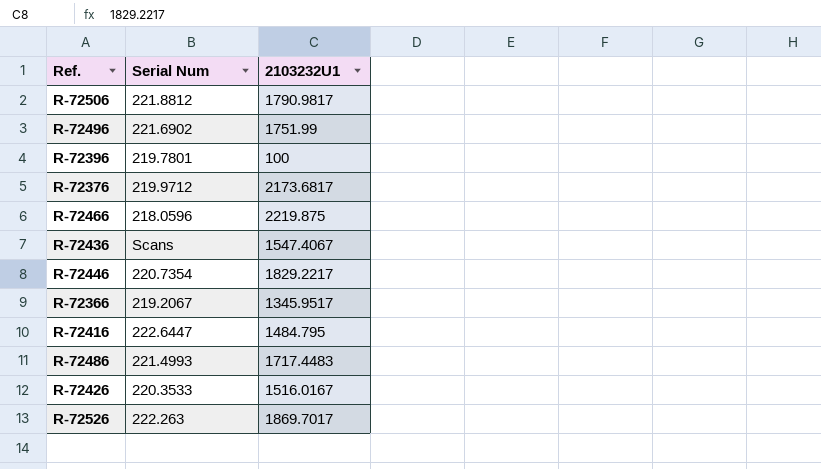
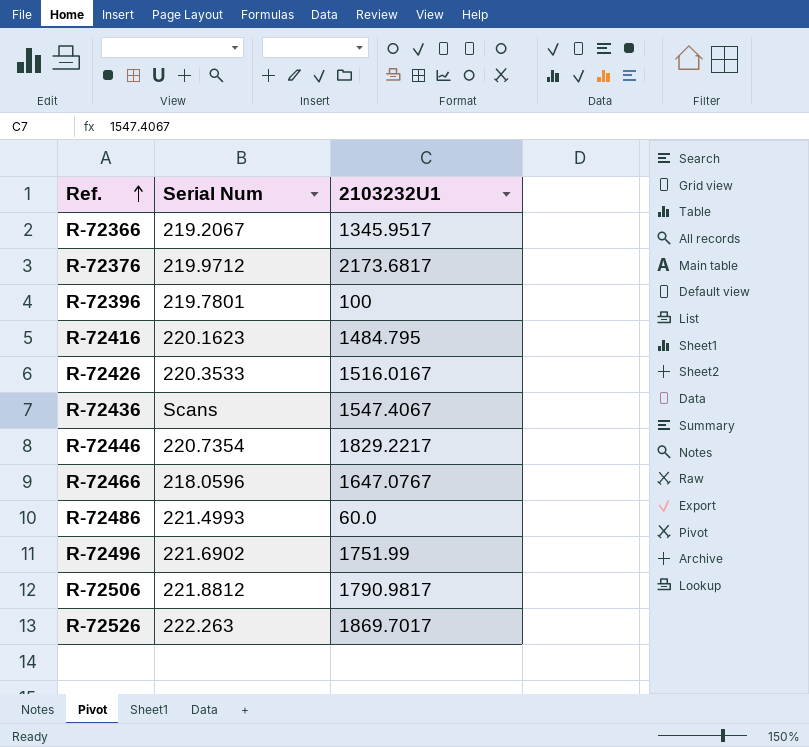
row order: none -> Ref. ascending
R-72416 | Serial Num: 222.6447 -> 220.1623
R-72466 | 2103232U1: 2219.875 -> 1647.0767
R-72486 | 2103232U1: 1717.4483 -> 60.0

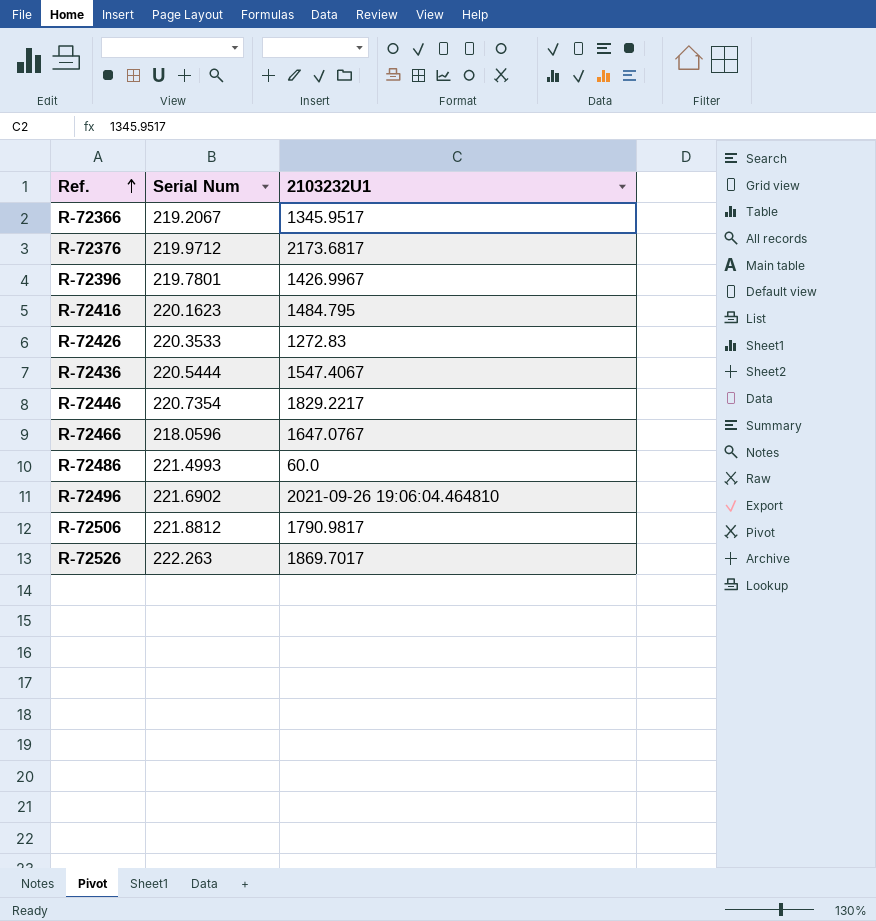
R-72396 | 2103232U1: 100 -> 1426.9967
R-72426 | 2103232U1: 1516.0167 -> 1272.83
R-72436 | Serial Num: Scans -> 220.5444
R-72496 | 2103232U1: 1751.99 -> 2021-09-26 19:06:04.464810

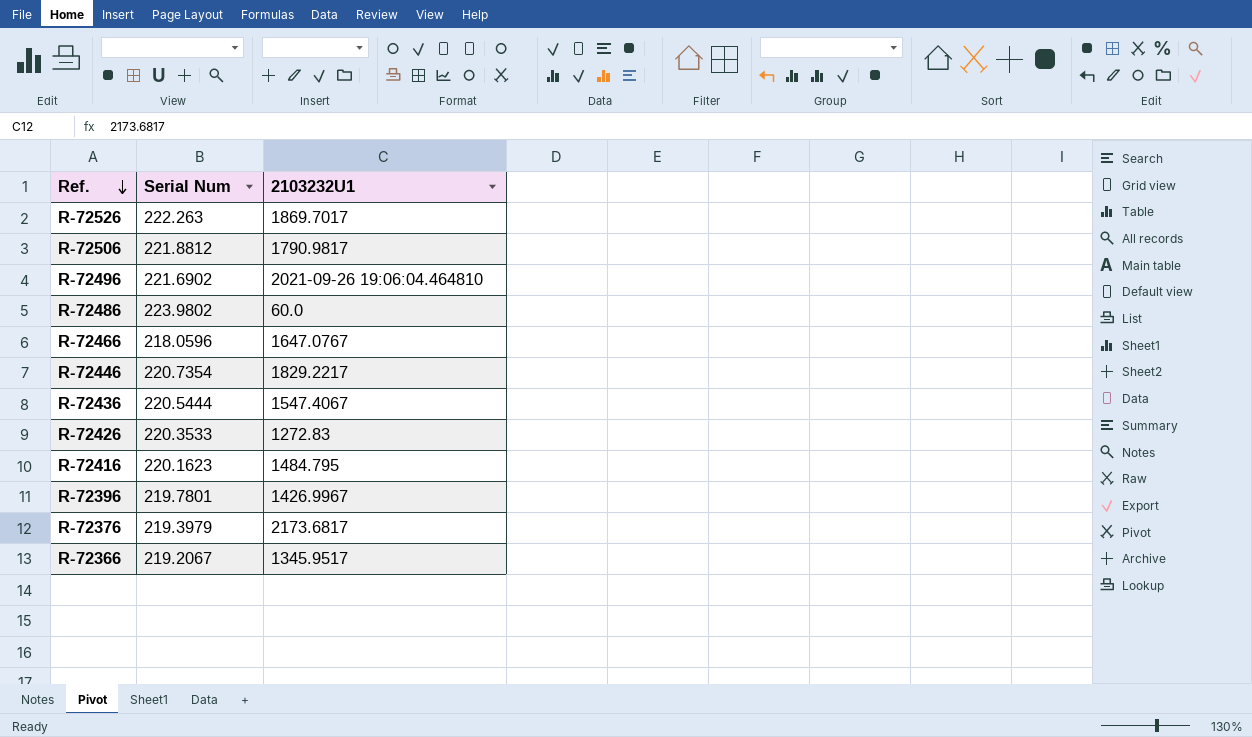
row order: Ref. ascending -> Ref. descending
R-72486 | Serial Num: 221.4993 -> 223.9802
R-72376 | Serial Num: 219.9712 -> 219.3979

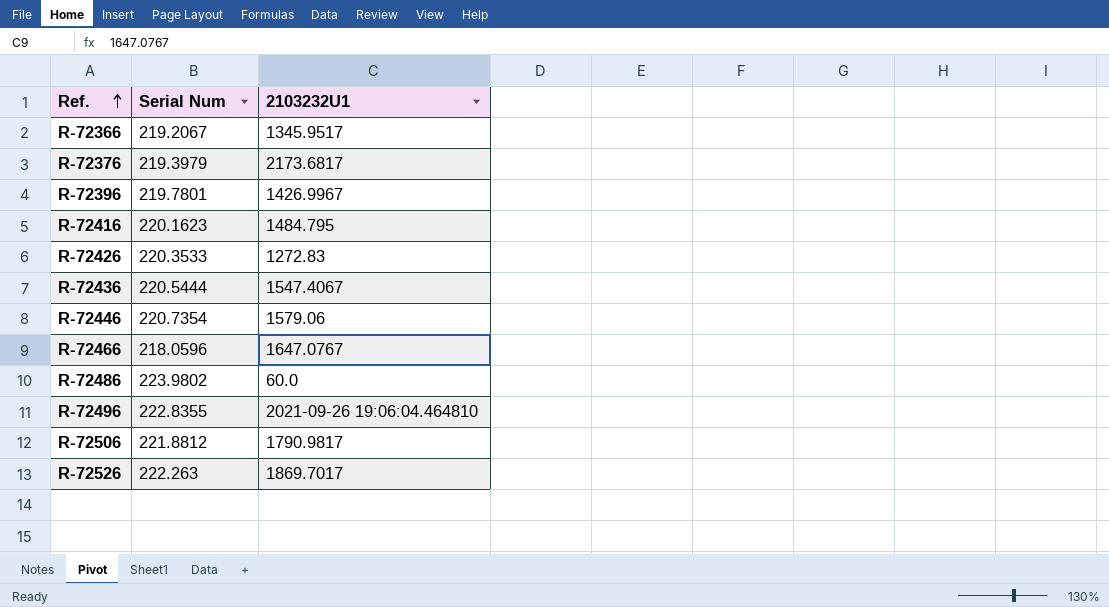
row order: Ref. descending -> Ref. ascending
R-72446 | 2103232U1: 1829.2217 -> 1579.06
R-72496 | Serial Num: 221.6902 -> 222.8355

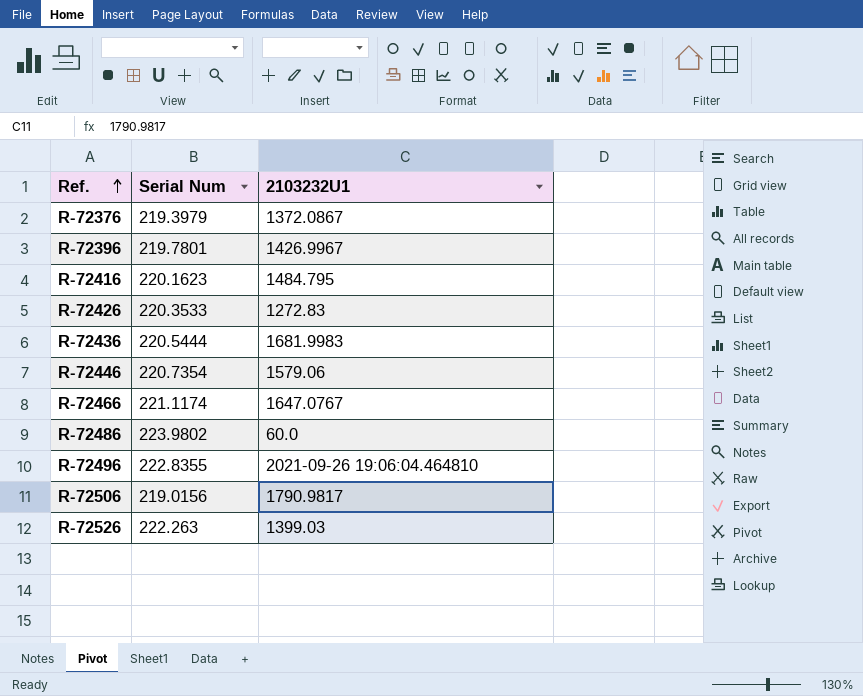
row R-72366: 219.2067 | 1345.9517 -> none
R-72376 | 2103232U1: 2173.6817 -> 1372.0867
R-72436 | 2103232U1: 1547.4067 -> 1681.9983
R-72466 | Serial Num: 218.0596 -> 221.1174
R-72506 | Serial Num: 221.8812 -> 219.0156
R-72526 | 2103232U1: 1869.7017 -> 1399.03

